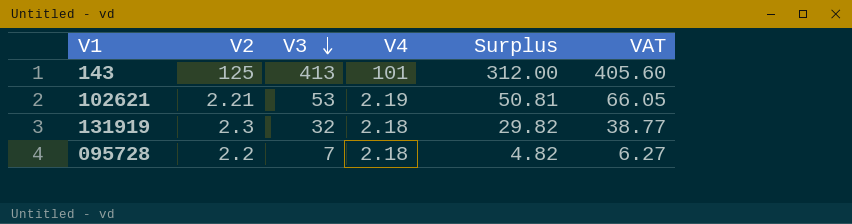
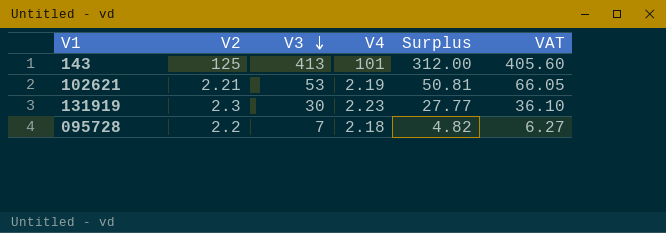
131919 | V3: 32 -> 30
131919 | V4: 2.18 -> 2.23
131919 | Surplus: 29.82 -> 27.77
131919 | VAT: 38.77 -> 36.10

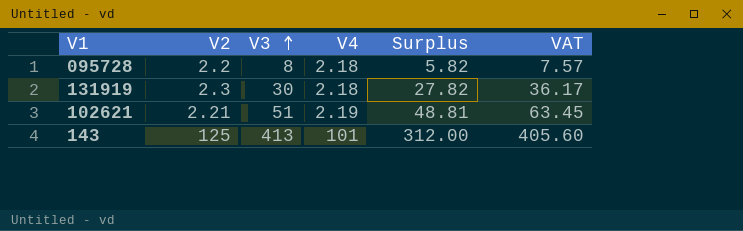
row order: V3 descending -> V3 ascending
095728 | V3: 7 -> 8
095728 | Surplus: 4.82 -> 5.82
095728 | VAT: 6.27 -> 7.57
131919 | V4: 2.23 -> 2.18
131919 | Surplus: 27.77 -> 27.82
131919 | VAT: 36.10 -> 36.17
102621 | V3: 53 -> 51
102621 | Surplus: 50.81 -> 48.81
102621 | VAT: 66.05 -> 63.45

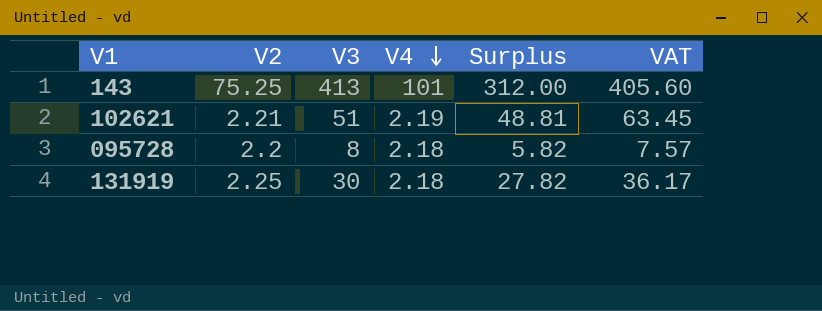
row order: V3 ascending -> V4 descending
143 | V2: 125 -> 75.25
131919 | V2: 2.3 -> 2.25

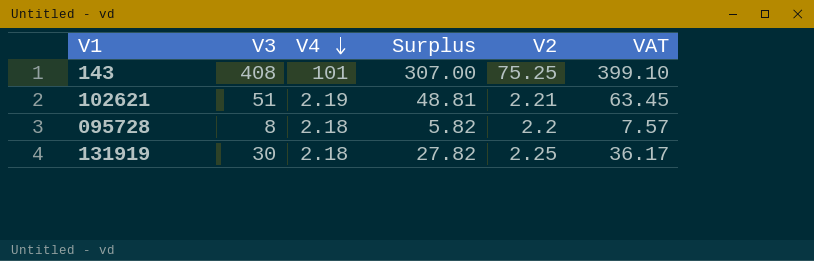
column V2 | position: 2 -> 5
143 | V3: 413 -> 408
143 | Surplus: 312.00 -> 307.00
143 | VAT: 405.60 -> 399.10

